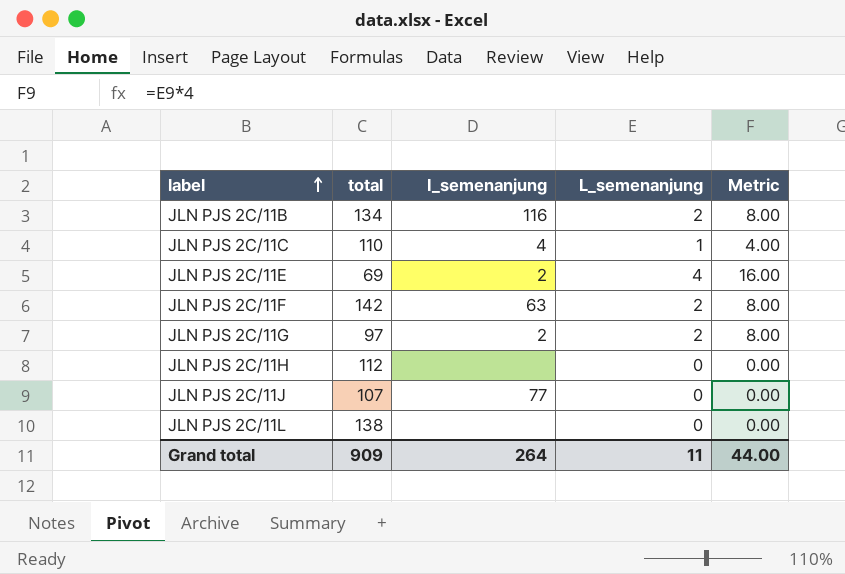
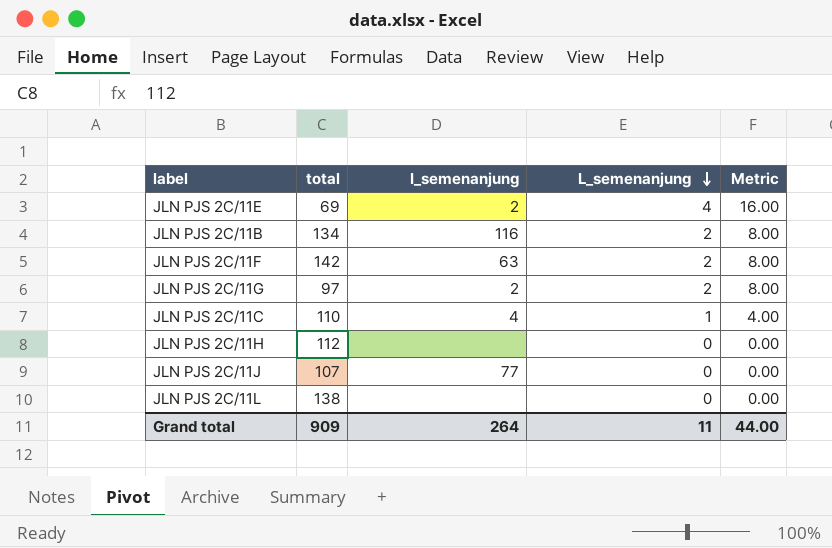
row order: label ascending -> L_semenanjung descending

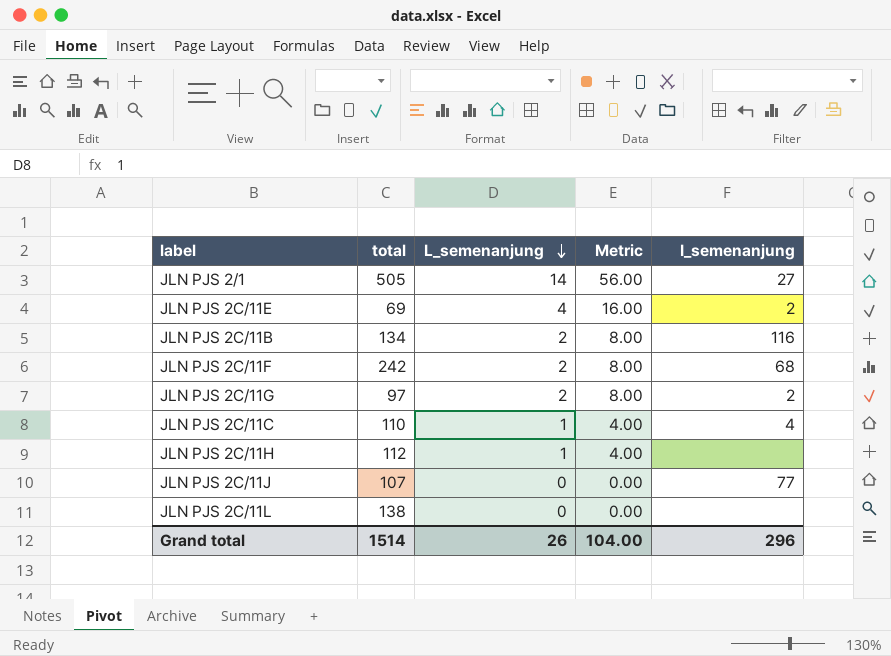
column I_semenanjung | position: 3 -> 5
row JLN PJS 2/1: none -> 505 | 14 | 56.00 | 27
JLN PJS 2C/11F | total: 142 -> 242
JLN PJS 2C/11F | I_semenanjung: 63 -> 68
JLN PJS 2C/11H | L_semenanjung: 0 -> 1
JLN PJS 2C/11H | Metric: 0.00 -> 4.00
Grand total | total: 909 -> 1514
Grand total | L_semenanjung: 11 -> 26
Grand total | Metric: 44.00 -> 104.00
Grand total | I_semenanjung: 264 -> 296

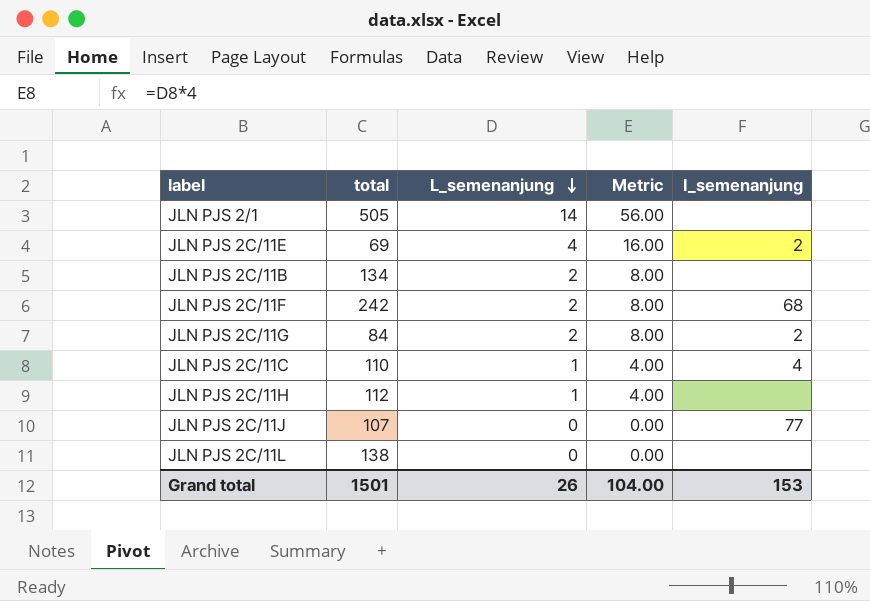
JLN PJS 2/1 | I_semenanjung: 27 -> none
JLN PJS 2C/11B | I_semenanjung: 116 -> none
JLN PJS 2C/11G | total: 97 -> 84
Grand total | total: 1514 -> 1501
Grand total | I_semenanjung: 296 -> 153

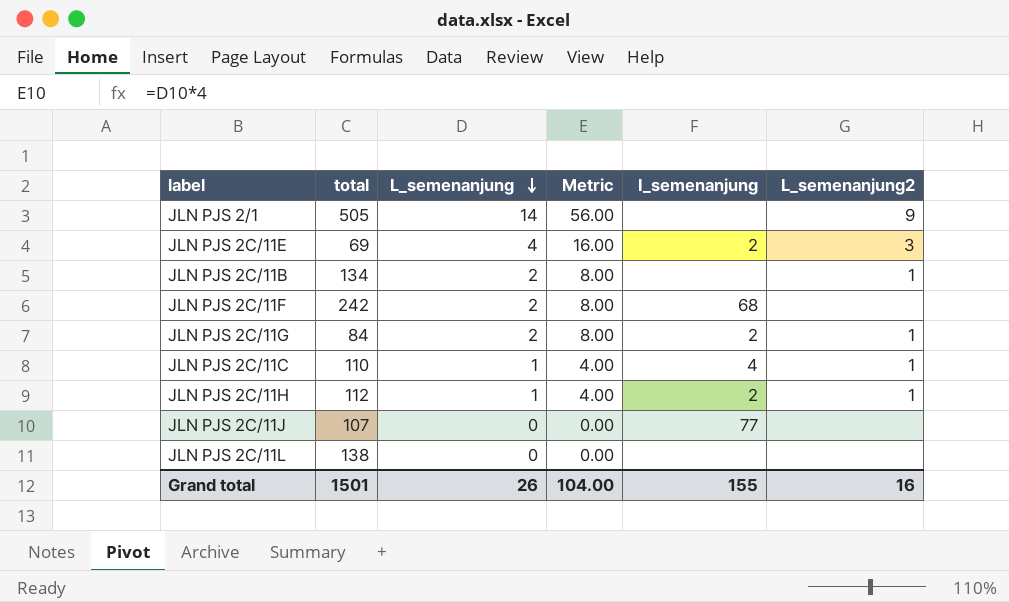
column L_semenanjung2 | position: none -> 6
JLN PJS 2C/11H | I_semenanjung: none -> 2
Grand total | I_semenanjung: 153 -> 155

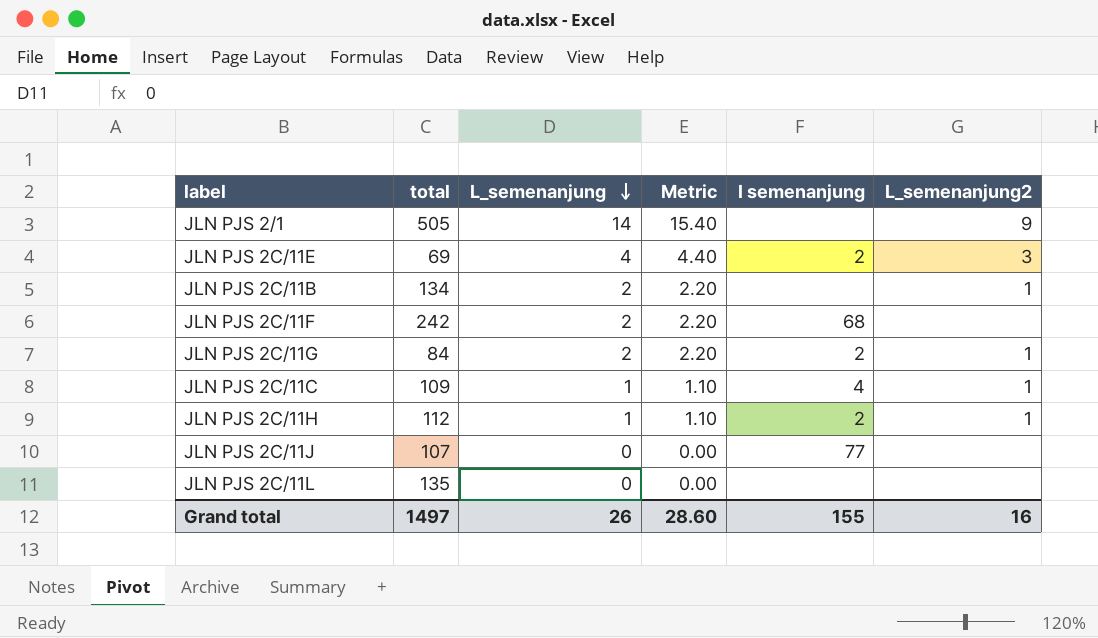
column Metric | formula: [L_semenanjung] * 4 -> [L_semenanjung] * 1.1
column name: I_semenanjung -> I semenanjung
JLN PJS 2C/11C | total: 110 -> 109
JLN PJS 2C/11L | total: 138 -> 135
Grand total | total: 1501 -> 1497
Grand total | Metric: 104.00 -> 28.60

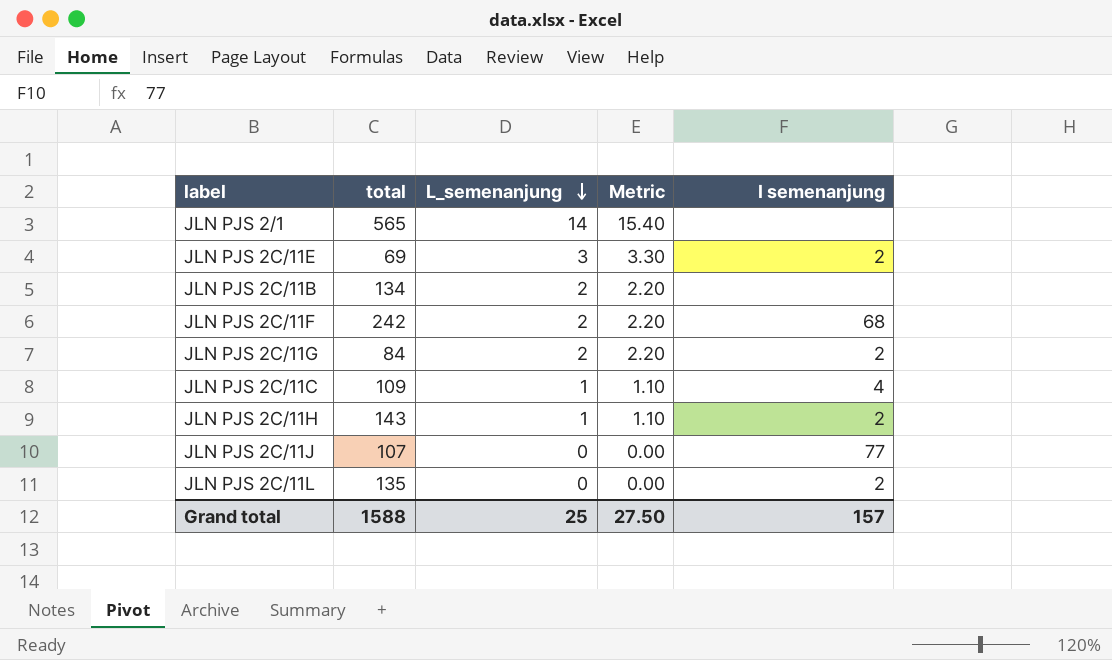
column L_semenanjung2 | position: 6 -> none
JLN PJS 2/1 | total: 505 -> 565
JLN PJS 2C/11E | L_semenanjung: 4 -> 3
JLN PJS 2C/11E | Metric: 4.40 -> 3.30
JLN PJS 2C/11H | total: 112 -> 143
JLN PJS 2C/11L | I semenanjung: none -> 2
Grand total | total: 1497 -> 1588
Grand total | L_semenanjung: 26 -> 25
Grand total | Metric: 28.60 -> 27.50
Grand total | I semenanjung: 155 -> 157

